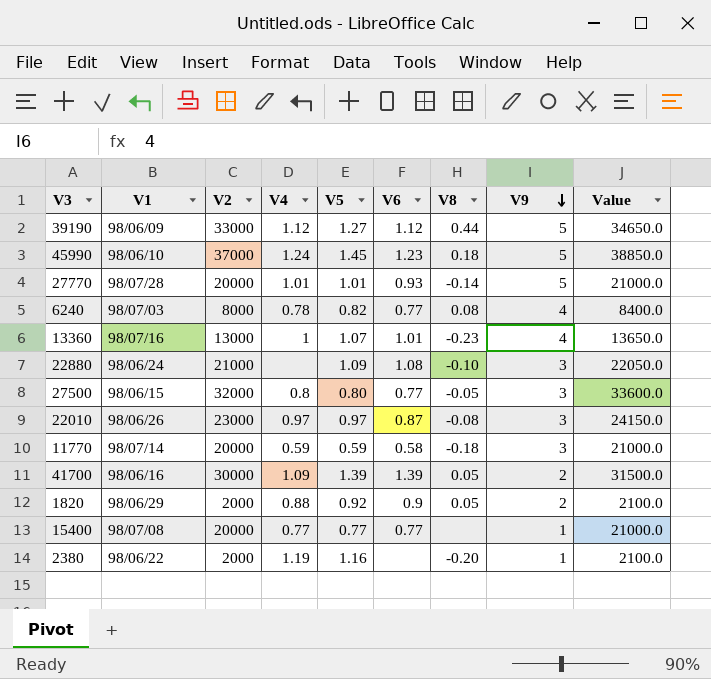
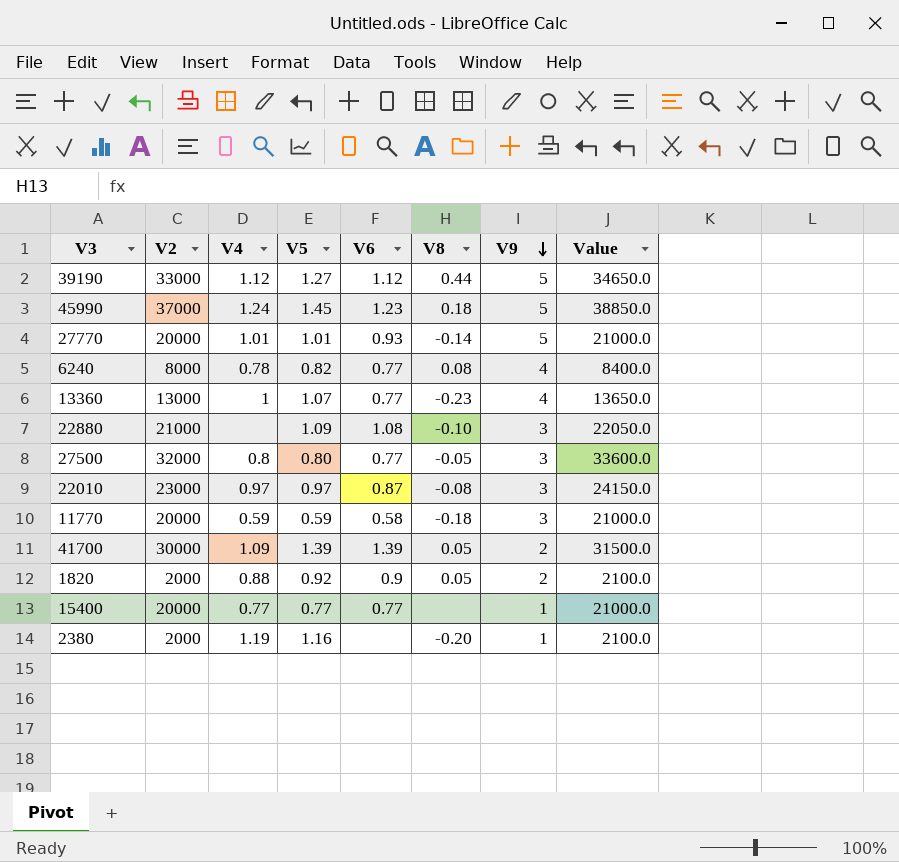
column V1 | position: 2 -> none
13360 | V6: 1.01 -> 0.77

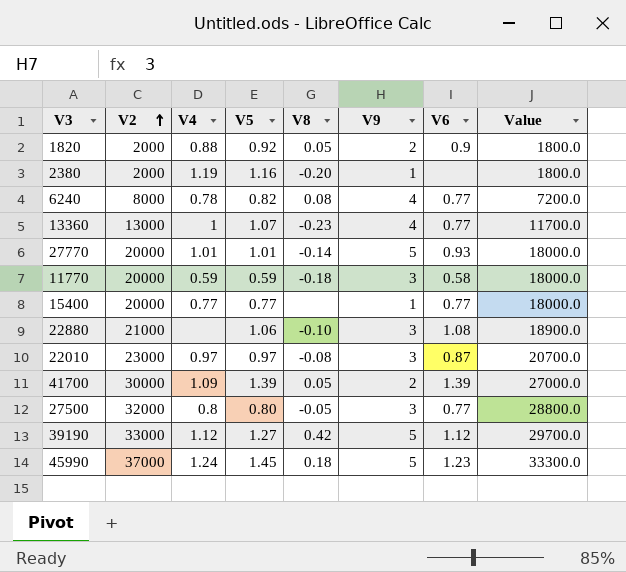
row order: V9 descending -> V2 ascending
column V6 | position: 5 -> 7
column Value | formula: [V2] * 1.05 -> [V2] * 0.9
22880 | V5: 1.09 -> 1.06
39190 | V8: 0.44 -> 0.42

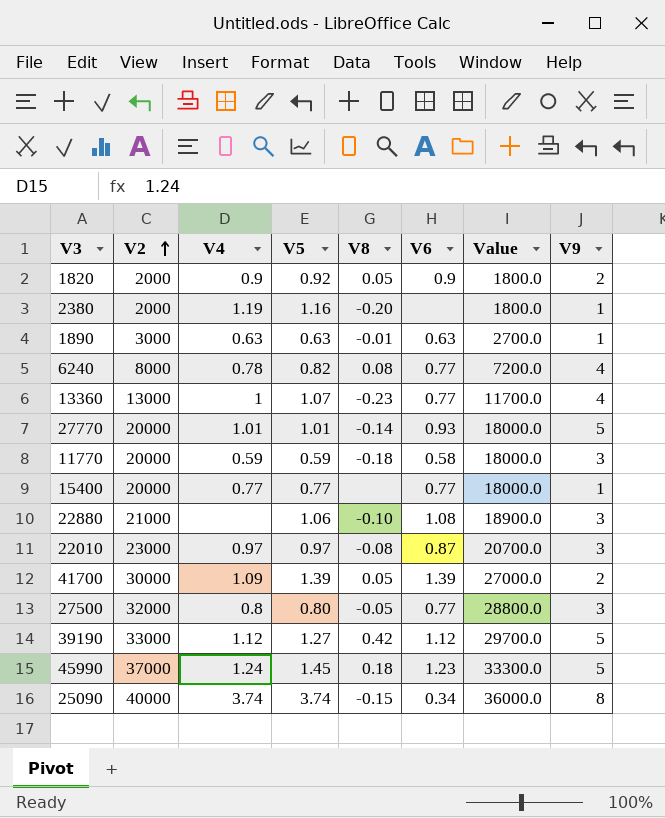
column V9 | position: 6 -> 8
1820 | V4: 0.88 -> 0.9
row 1890: none -> 3000 | 0.63 | 0.63 | -0.01 | 0.63 | 2700.0 | 1
row 25090: none -> 40000 | 3.74 | 3.74 | -0.15 | 0.34 | 36000.0 | 8

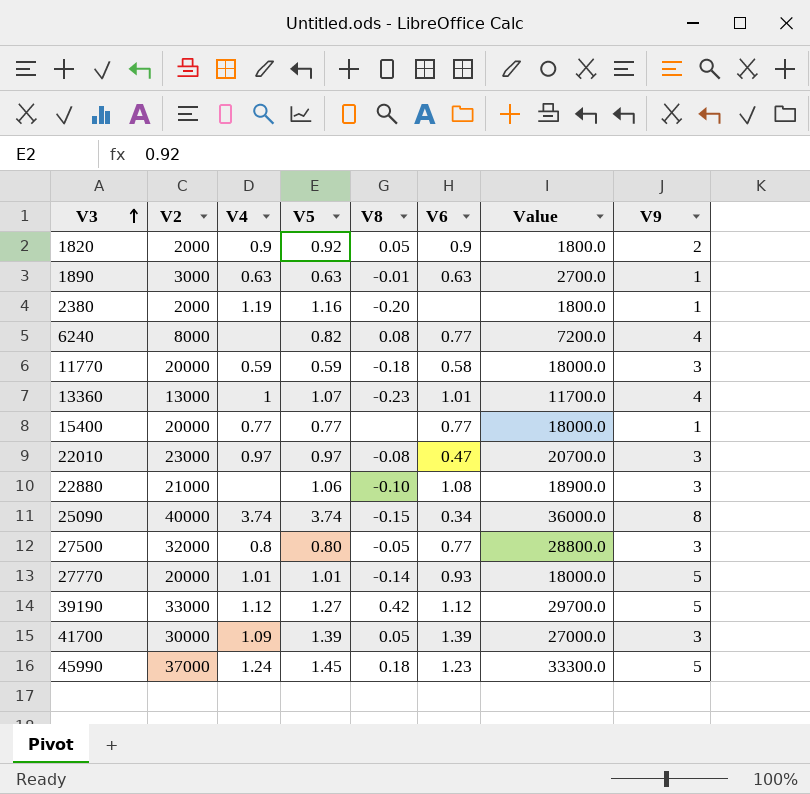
row order: V2 ascending -> V3 ascending
6240 | V4: 0.78 -> none
13360 | V6: 0.77 -> 1.01
22010 | V6: 0.87 -> 0.47
41700 | V9: 2 -> 3

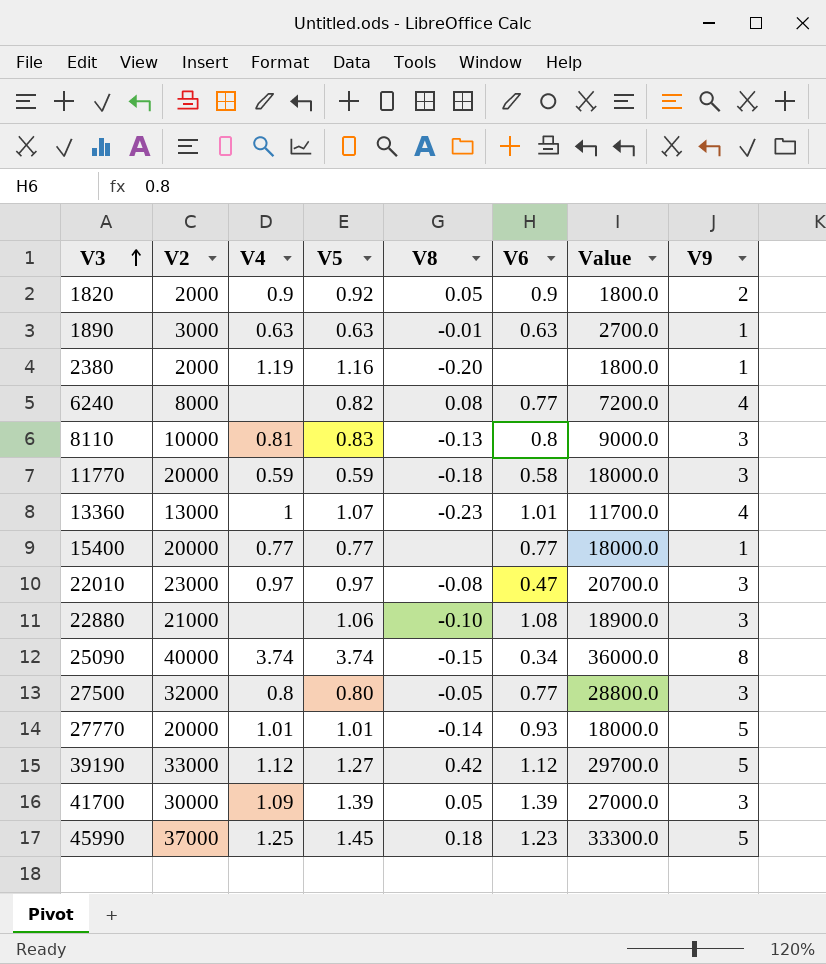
row 8110: none -> 10000 | 0.81 | 0.83 | -0.13 | 0.8 | 9000.0 | 3
45990 | V4: 1.24 -> 1.25

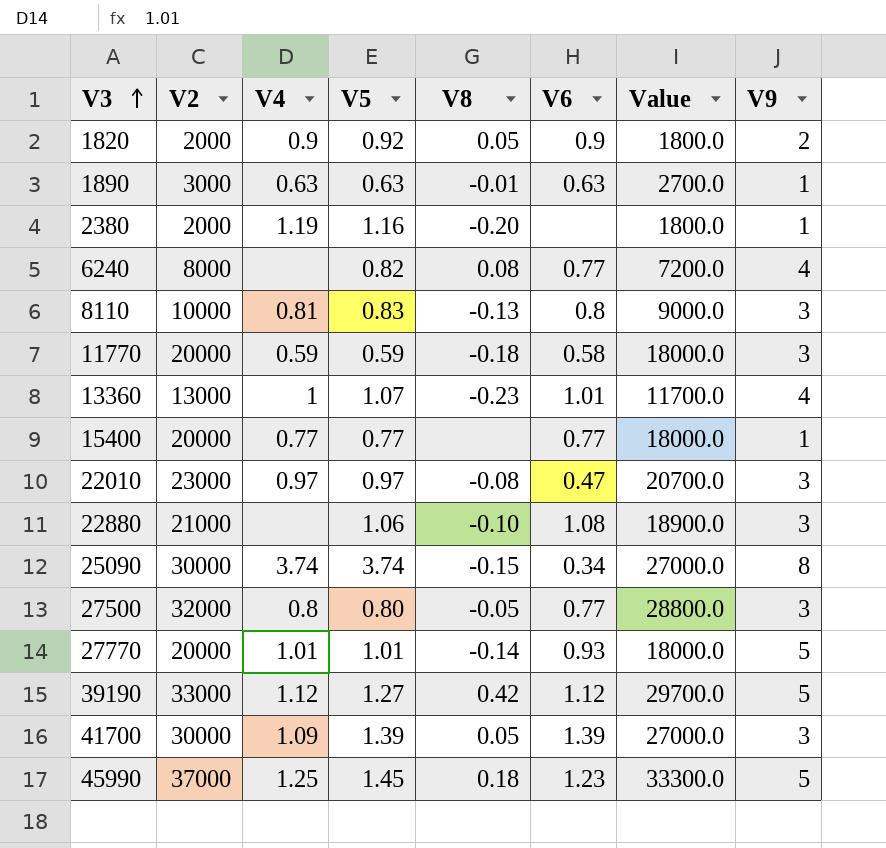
25090 | V2: 40000 -> 30000
25090 | Value: 36000.0 -> 27000.0

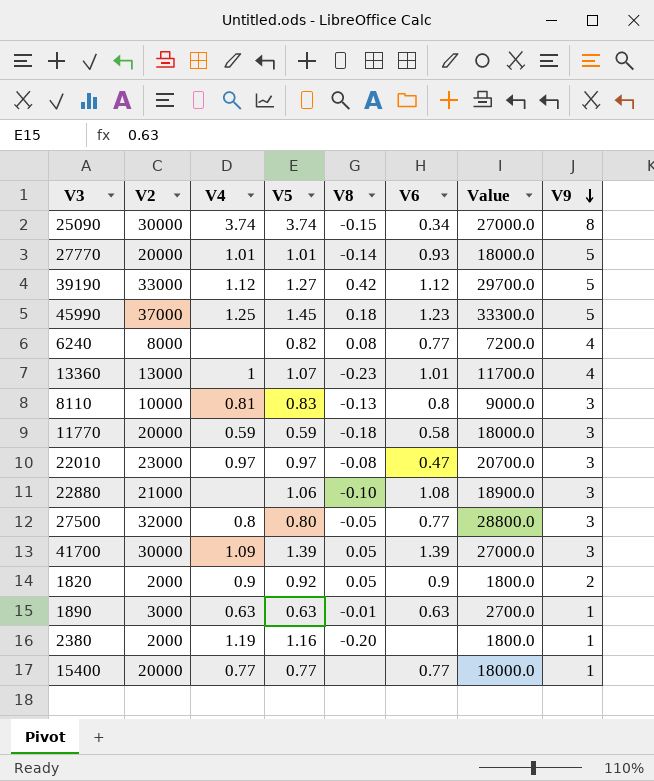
row order: V3 ascending -> V9 descending

